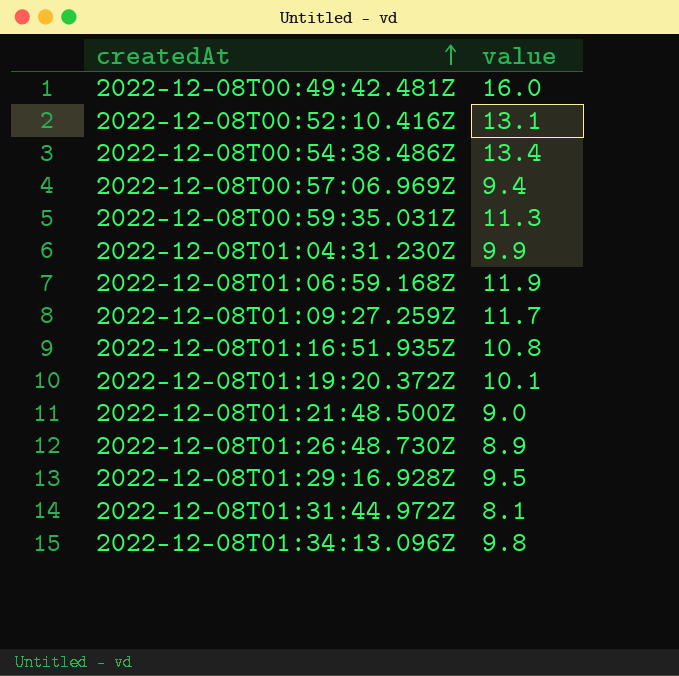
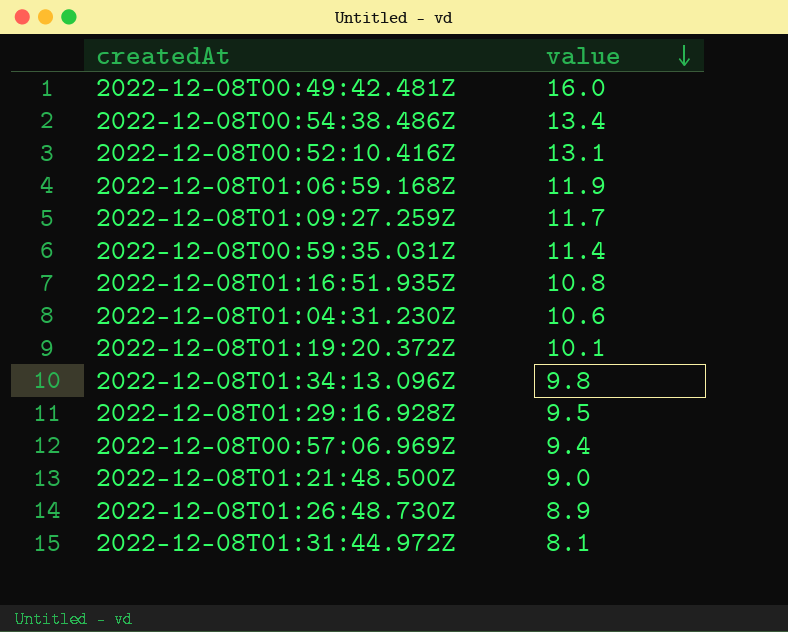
row order: createdAt ascending -> value descending
2022-12-08T00:59:35.031Z | value: 11.3 -> 11.4
2022-12-08T01:04:31.230Z | value: 9.9 -> 10.6

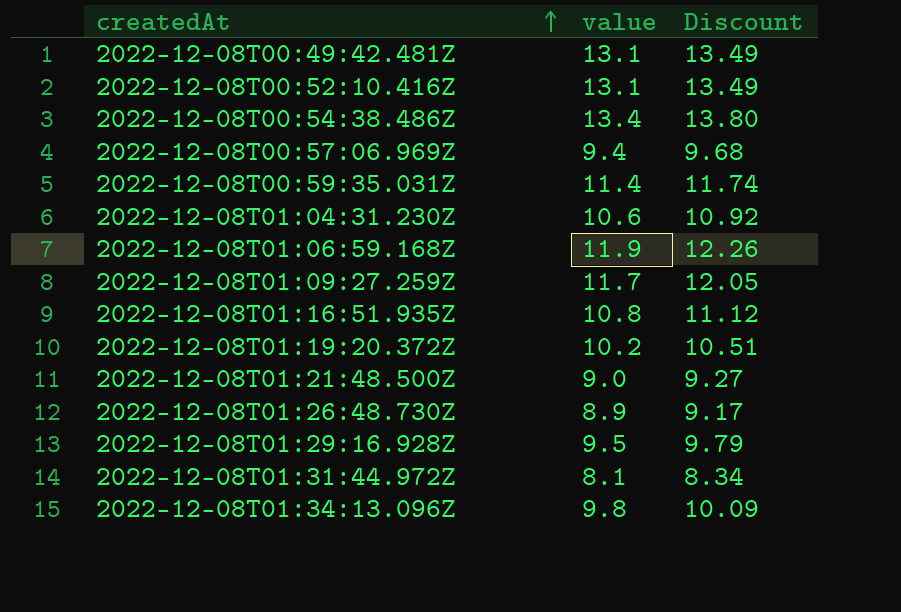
row order: value descending -> createdAt ascending
column Discount | formula: none -> [value] * 1.03
2022-12-08T00:49:42.481Z | value: 16.0 -> 13.1
2022-12-08T01:19:20.372Z | value: 10.1 -> 10.2

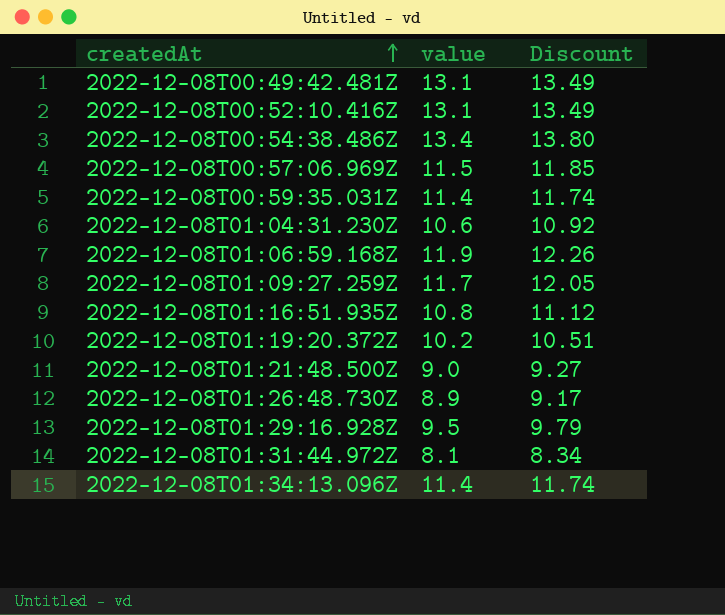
2022-12-08T00:57:06.969Z | value: 9.4 -> 11.5
2022-12-08T00:57:06.969Z | Discount: 9.68 -> 11.85
2022-12-08T01:34:13.096Z | value: 9.8 -> 11.4
2022-12-08T01:34:13.096Z | Discount: 10.09 -> 11.74

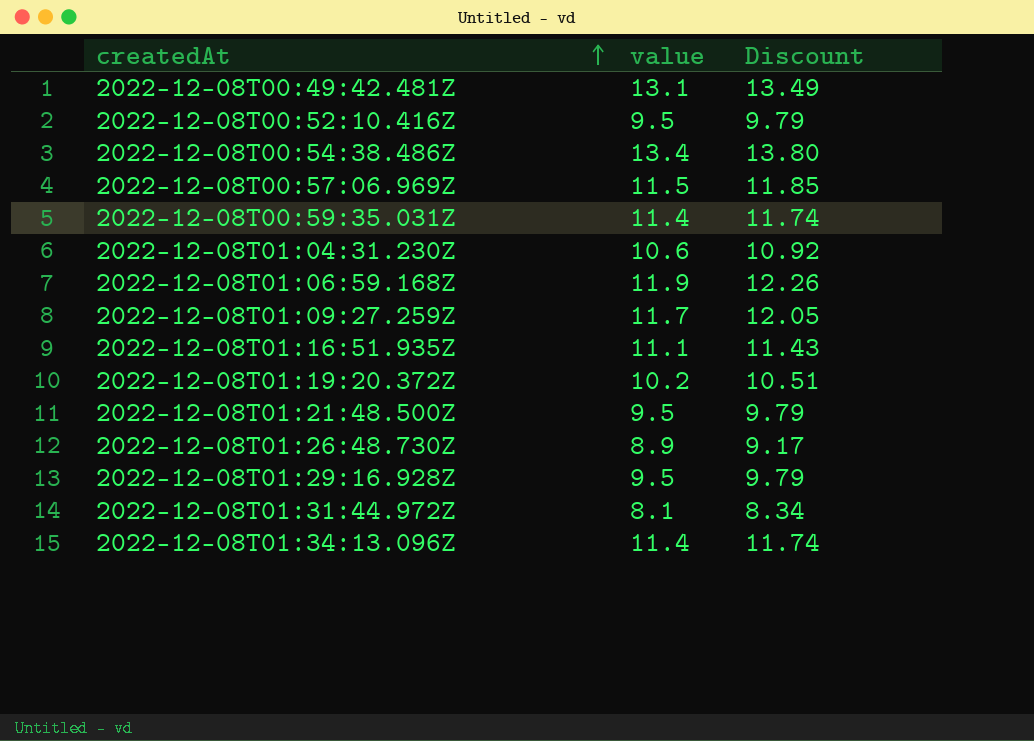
2022-12-08T00:52:10.416Z | value: 13.1 -> 9.5
2022-12-08T00:52:10.416Z | Discount: 13.49 -> 9.79
2022-12-08T01:16:51.935Z | value: 10.8 -> 11.1
2022-12-08T01:16:51.935Z | Discount: 11.12 -> 11.43
2022-12-08T01:21:48.500Z | value: 9.0 -> 9.5
2022-12-08T01:21:48.500Z | Discount: 9.27 -> 9.79

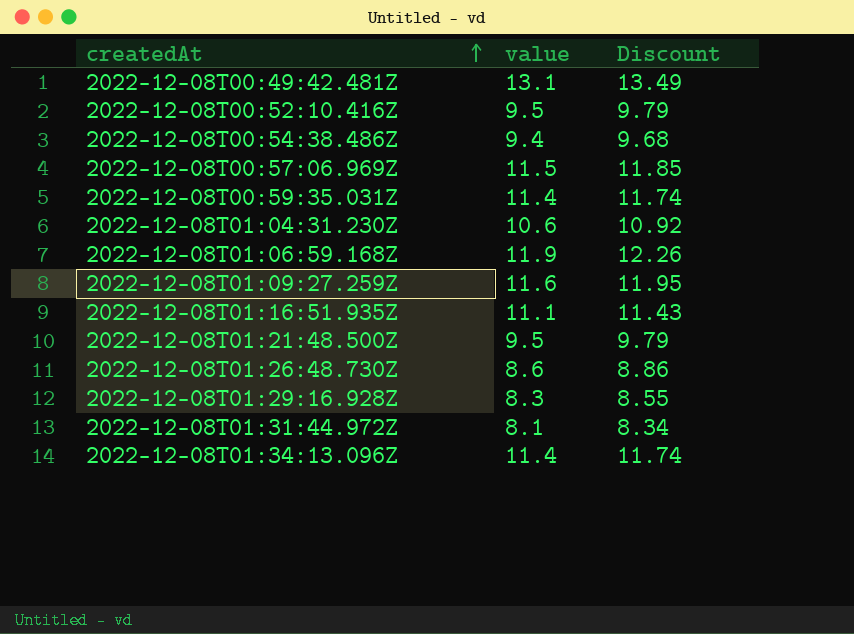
row 2022-12-08T01:19:20.372Z: 10.2 | 10.51 -> none
2022-12-08T00:54:38.486Z | value: 13.4 -> 9.4
2022-12-08T00:54:38.486Z | Discount: 13.80 -> 9.68
2022-12-08T01:09:27.259Z | value: 11.7 -> 11.6
2022-12-08T01:09:27.259Z | Discount: 12.05 -> 11.95
2022-12-08T01:26:48.730Z | value: 8.9 -> 8.6
2022-12-08T01:26:48.730Z | Discount: 9.17 -> 8.86
2022-12-08T01:29:16.928Z | value: 9.5 -> 8.3
2022-12-08T01:29:16.928Z | Discount: 9.79 -> 8.55

